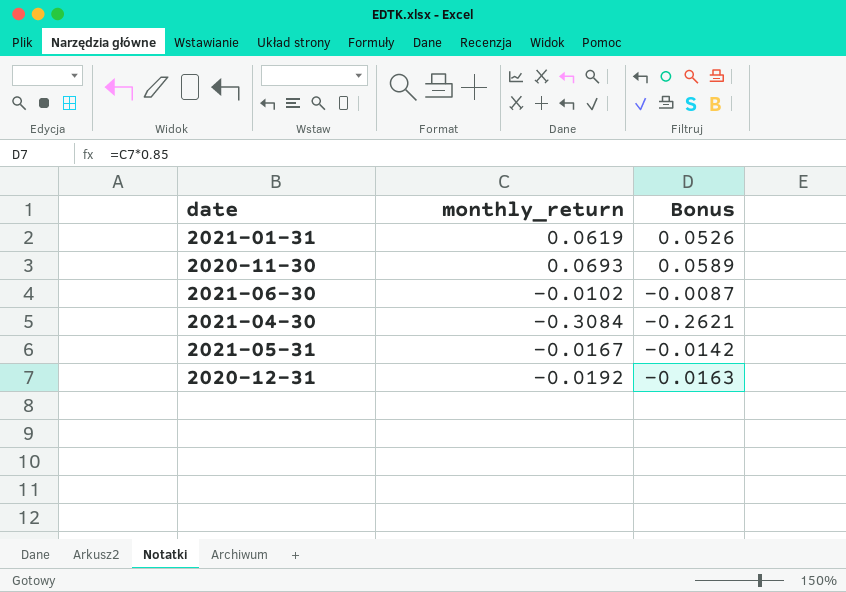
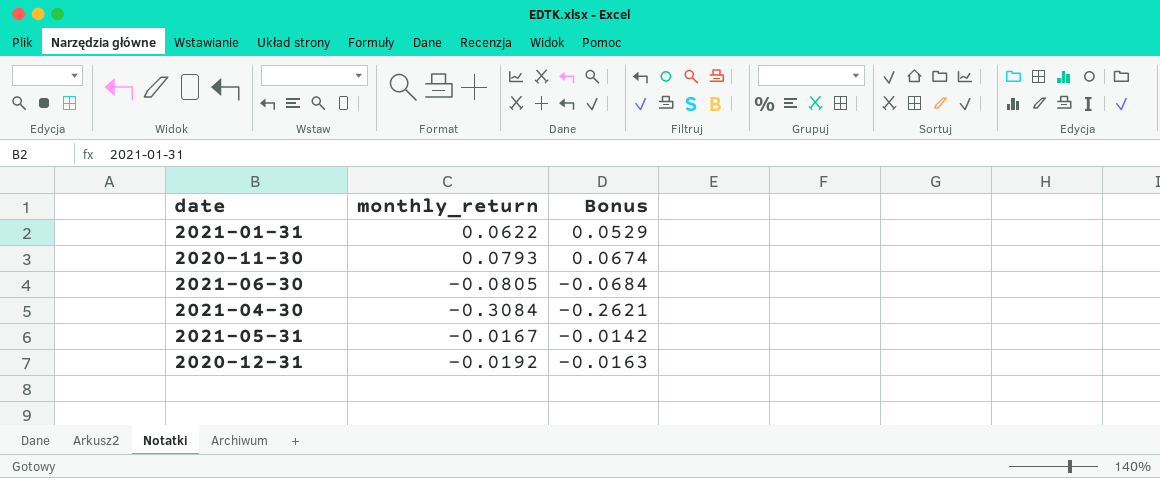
2021-01-31 | monthly_return: 0.0619 -> 0.0622
2021-01-31 | Bonus: 0.0526 -> 0.0529
2020-11-30 | monthly_return: 0.0693 -> 0.0793
2020-11-30 | Bonus: 0.0589 -> 0.0674
2021-06-30 | monthly_return: -0.0102 -> -0.0805
2021-06-30 | Bonus: -0.0087 -> -0.0684

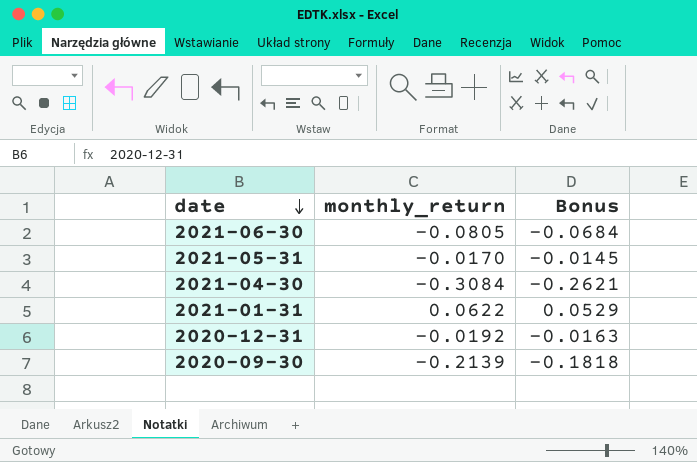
row order: none -> date descending
row 2020-11-30: 0.0793 | 0.0674 -> none
2021-05-31 | monthly_return: -0.0167 -> -0.0170
2021-05-31 | Bonus: -0.0142 -> -0.0145
row 2020-09-30: none -> -0.2139 | -0.1818

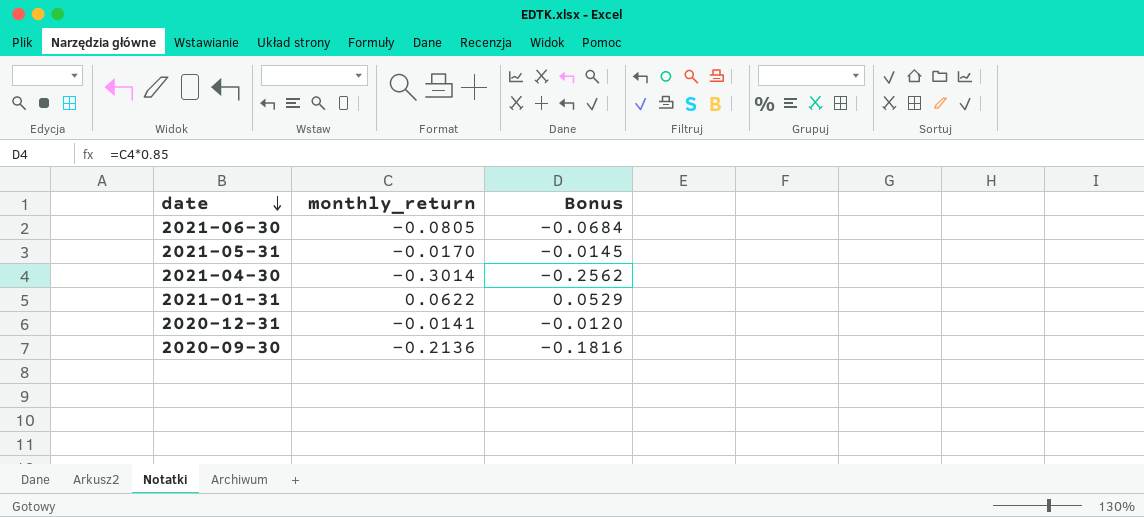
2021-04-30 | monthly_return: -0.3084 -> -0.3014
2021-04-30 | Bonus: -0.2621 -> -0.2562
2020-12-31 | monthly_return: -0.0192 -> -0.0141
2020-12-31 | Bonus: -0.0163 -> -0.0120
2020-09-30 | monthly_return: -0.2139 -> -0.2136
2020-09-30 | Bonus: -0.1818 -> -0.1816

